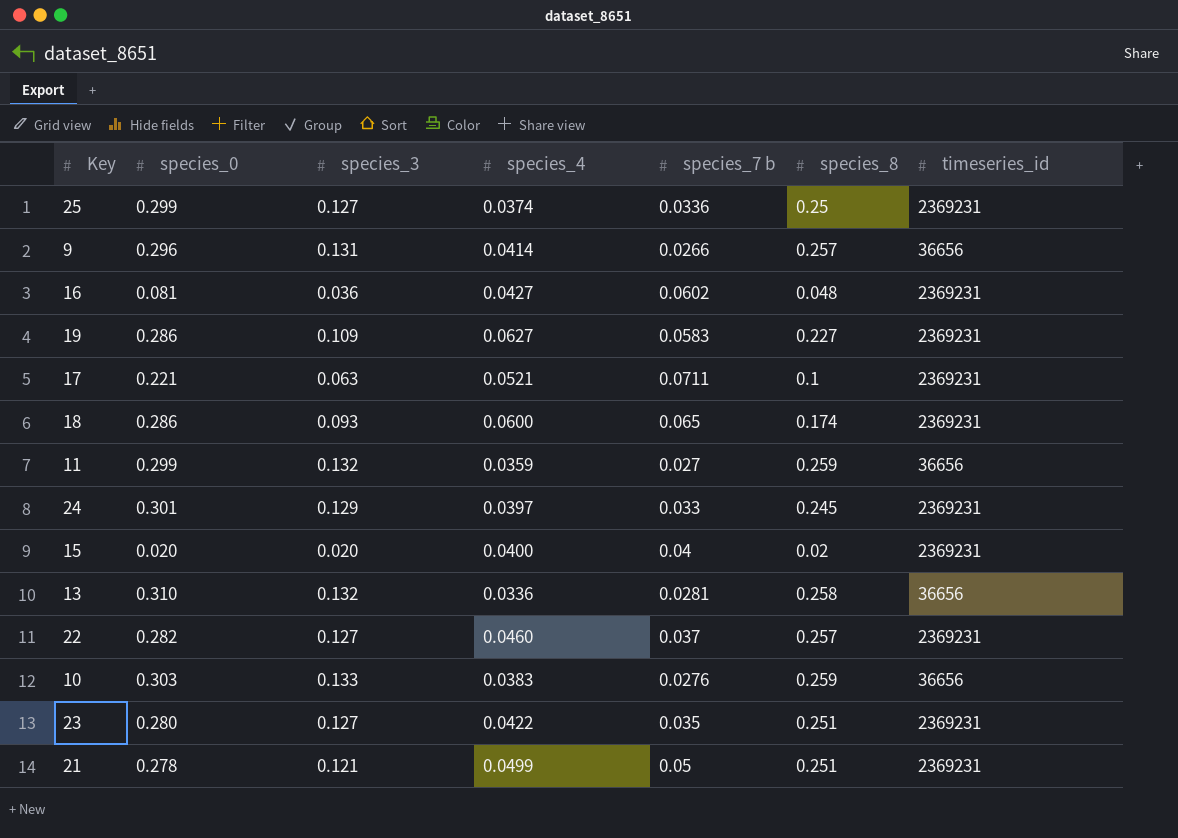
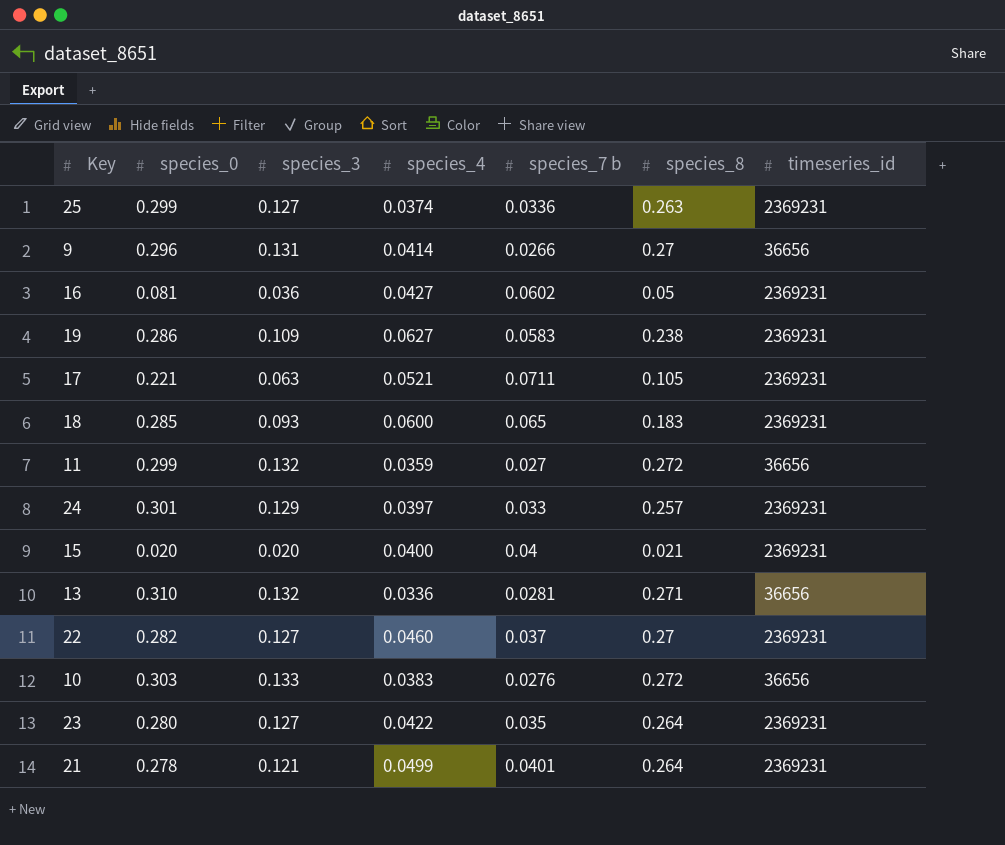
25 | species_8: 0.25 -> 0.263
9 | species_8: 0.257 -> 0.27
16 | species_8: 0.048 -> 0.05
19 | species_8: 0.227 -> 0.238
17 | species_8: 0.1 -> 0.105
18 | species_0: 0.286 -> 0.285
18 | species_8: 0.174 -> 0.183
11 | species_8: 0.259 -> 0.272
24 | species_8: 0.245 -> 0.257
15 | species_8: 0.02 -> 0.021
13 | species_8: 0.258 -> 0.271
22 | species_8: 0.257 -> 0.27
10 | species_8: 0.259 -> 0.272
23 | species_8: 0.251 -> 0.264
21 | species_7 b: 0.05 -> 0.0401
21 | species_8: 0.251 -> 0.264

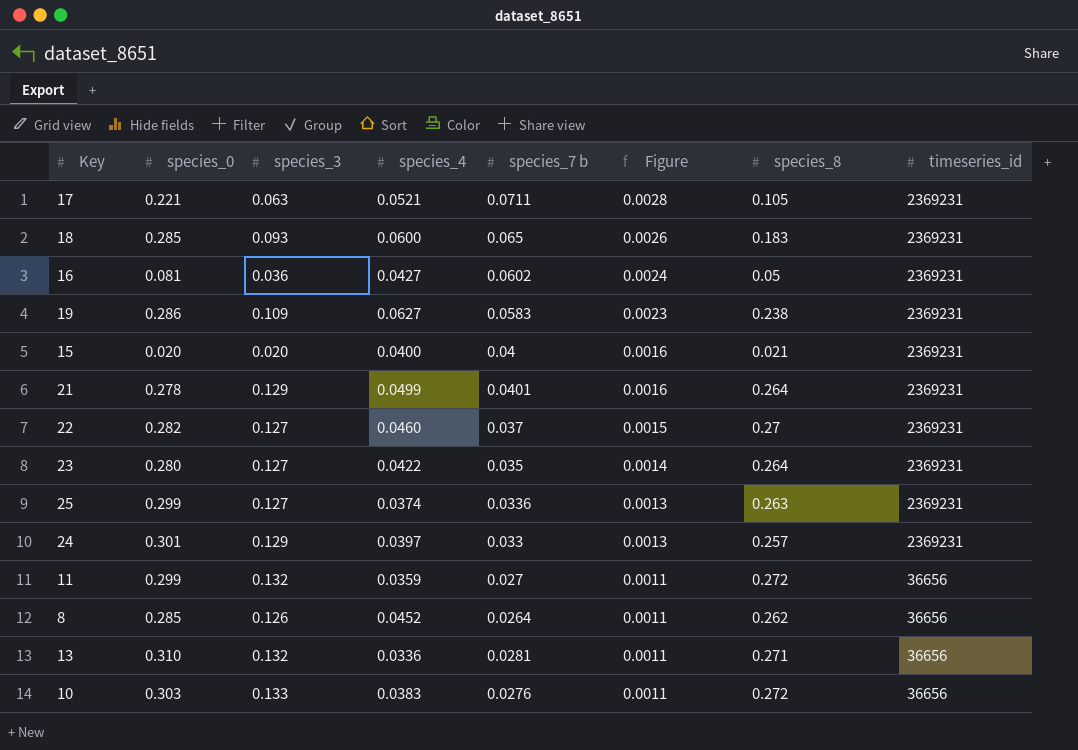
row order: none -> Figure descending
column Figure | formula: none -> [species_7 b] * 0.04
row 9: 0.296 | 0.131 | 0.0414 | 0.0266 | 0.27 | 36656 -> none
21 | species_3: 0.121 -> 0.129
row 8: none -> 0.285 | 0.126 | 0.0452 | 0.0264 | 0.0011 | 0.262 | 36656

